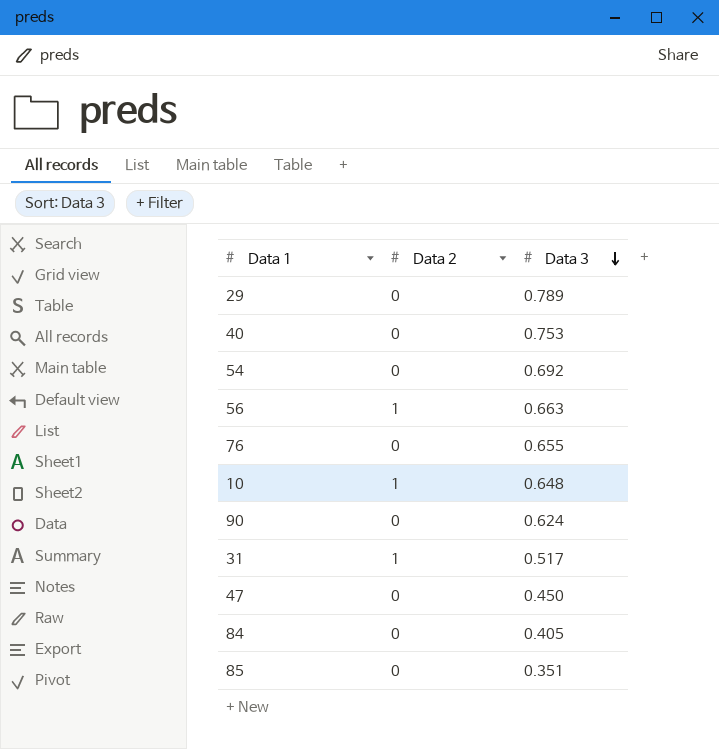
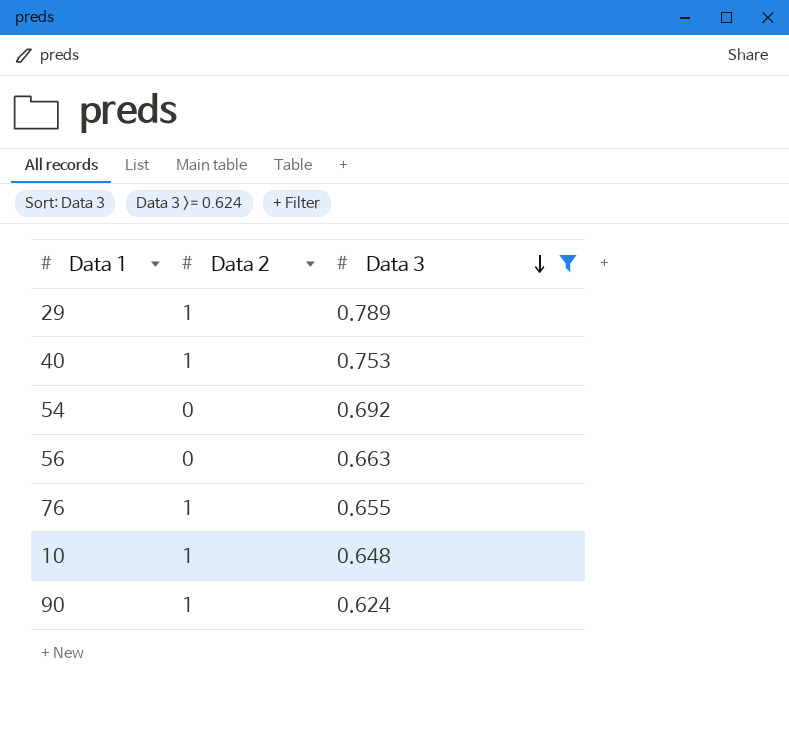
filter: none -> Data 3 >= 0.624
29 | Data 2: 0 -> 1
40 | Data 2: 0 -> 1
56 | Data 2: 1 -> 0
76 | Data 2: 0 -> 1
90 | Data 2: 0 -> 1

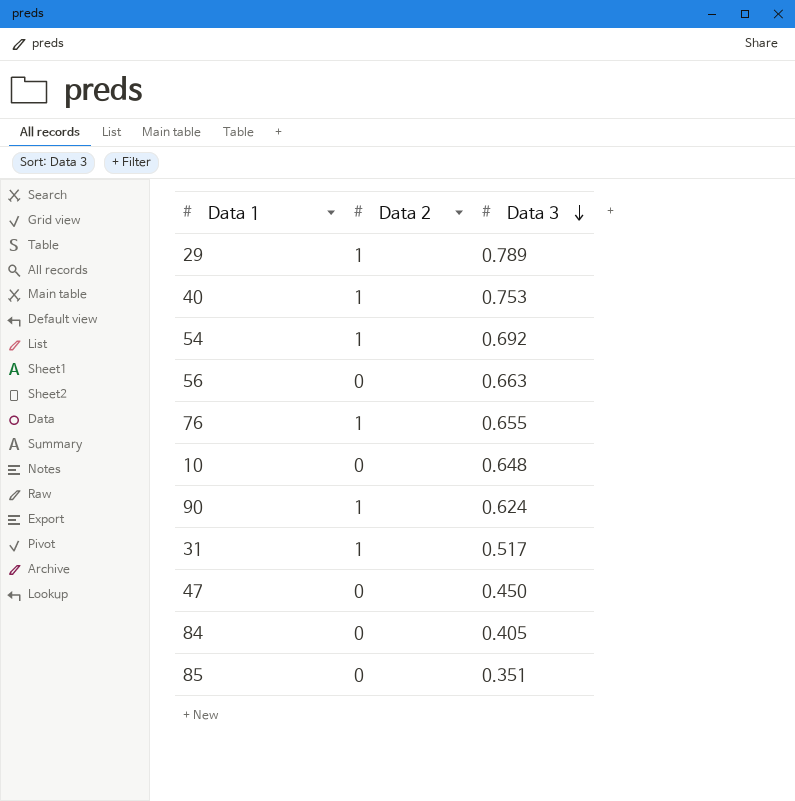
filter: Data 3 >= 0.624 -> none
54 | Data 2: 0 -> 1
10 | Data 2: 1 -> 0

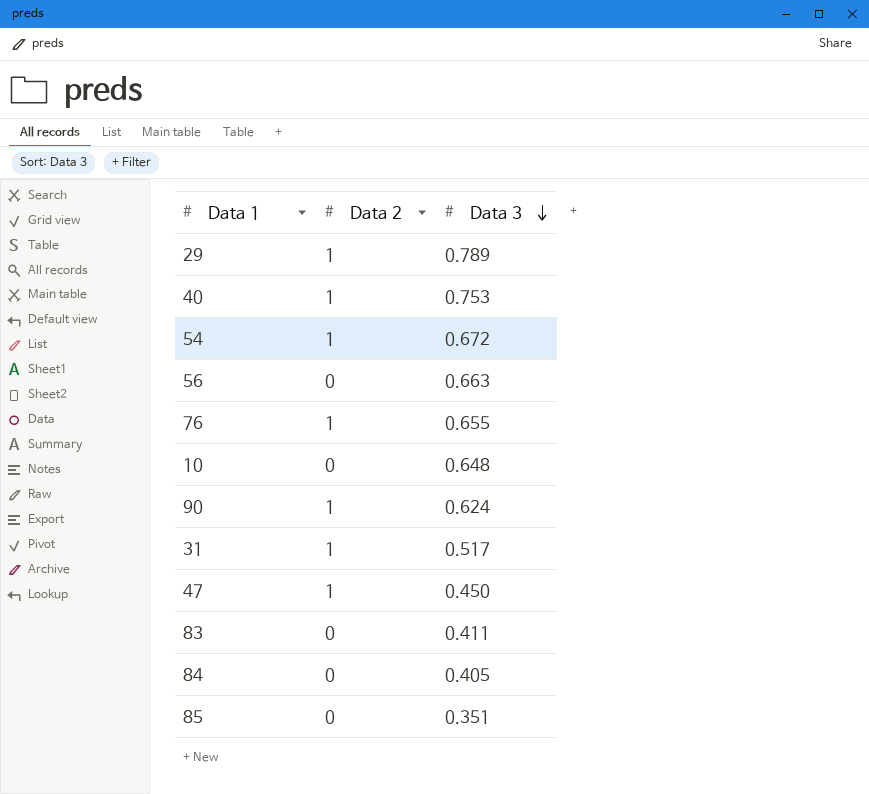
54 | Data 3: 0.692 -> 0.672
47 | Data 2: 0 -> 1
row 83: none -> 0 | 0.411

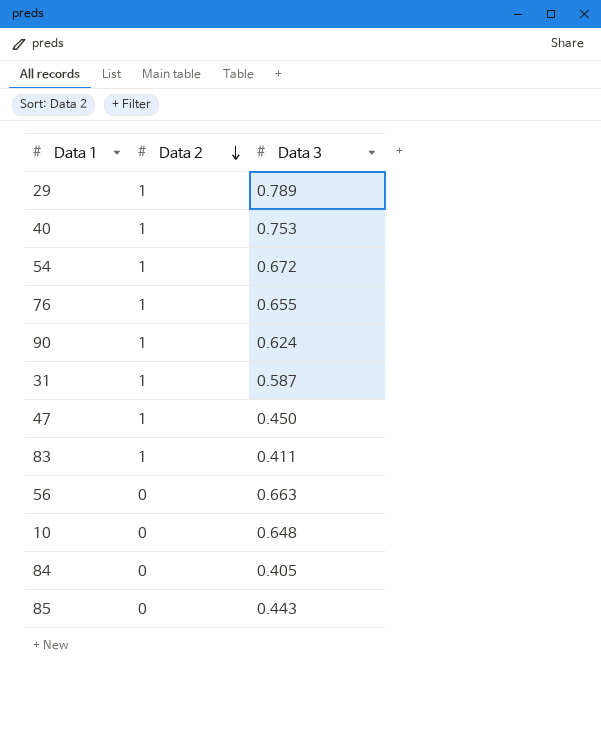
row order: Data 3 descending -> Data 2 descending
31 | Data 3: 0.517 -> 0.587
83 | Data 2: 0 -> 1
85 | Data 3: 0.351 -> 0.443

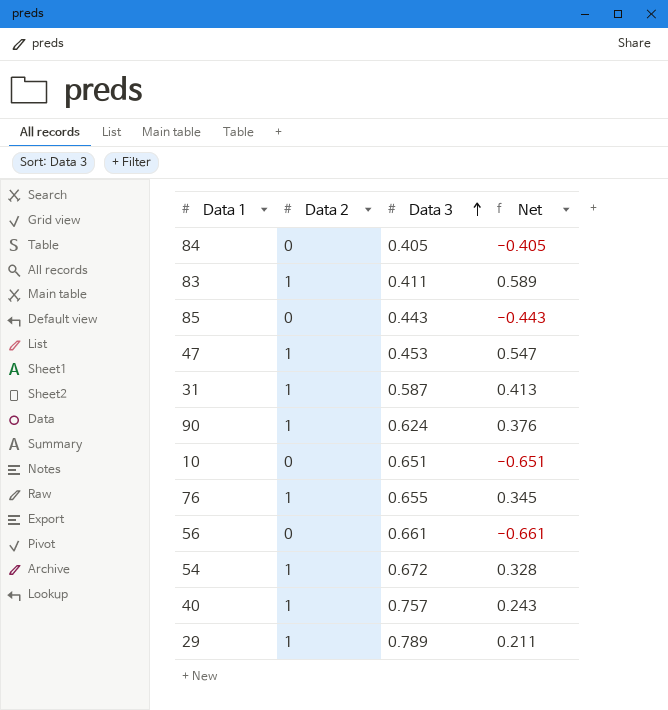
row order: Data 2 descending -> Data 3 ascending
column Net | formula: none -> [Data 2] - [Data 3]
47 | Data 3: 0.450 -> 0.453
10 | Data 3: 0.648 -> 0.651
56 | Data 3: 0.663 -> 0.661
40 | Data 3: 0.753 -> 0.757

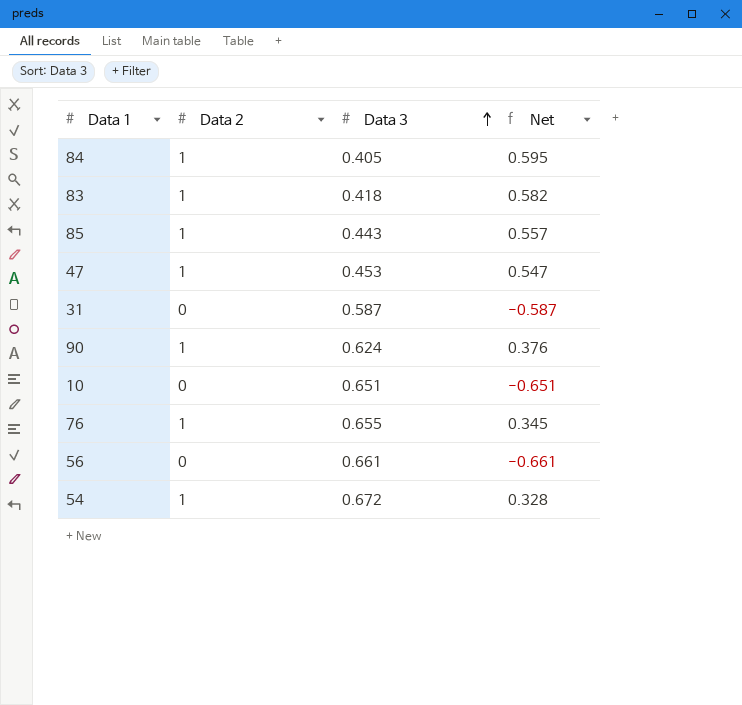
row 40: 1 | 0.757 | 0.243 -> none
row 29: 1 | 0.789 | 0.211 -> none
84 | Data 2: 0 -> 1
84 | Net: -0.405 -> 0.595
83 | Data 3: 0.411 -> 0.418
83 | Net: 0.589 -> 0.582
85 | Data 2: 0 -> 1
85 | Net: -0.443 -> 0.557
31 | Data 2: 1 -> 0
31 | Net: 0.413 -> -0.587

